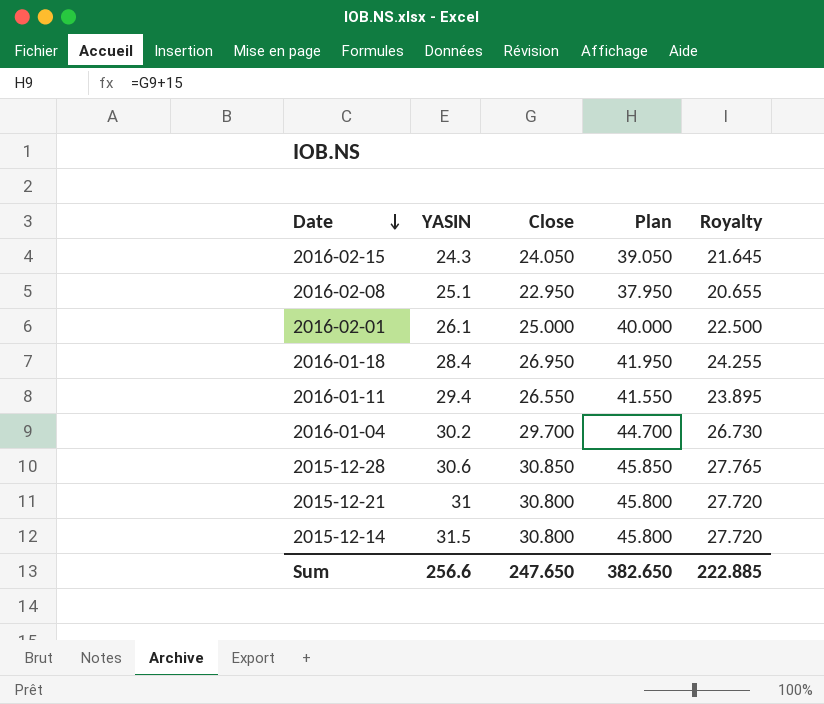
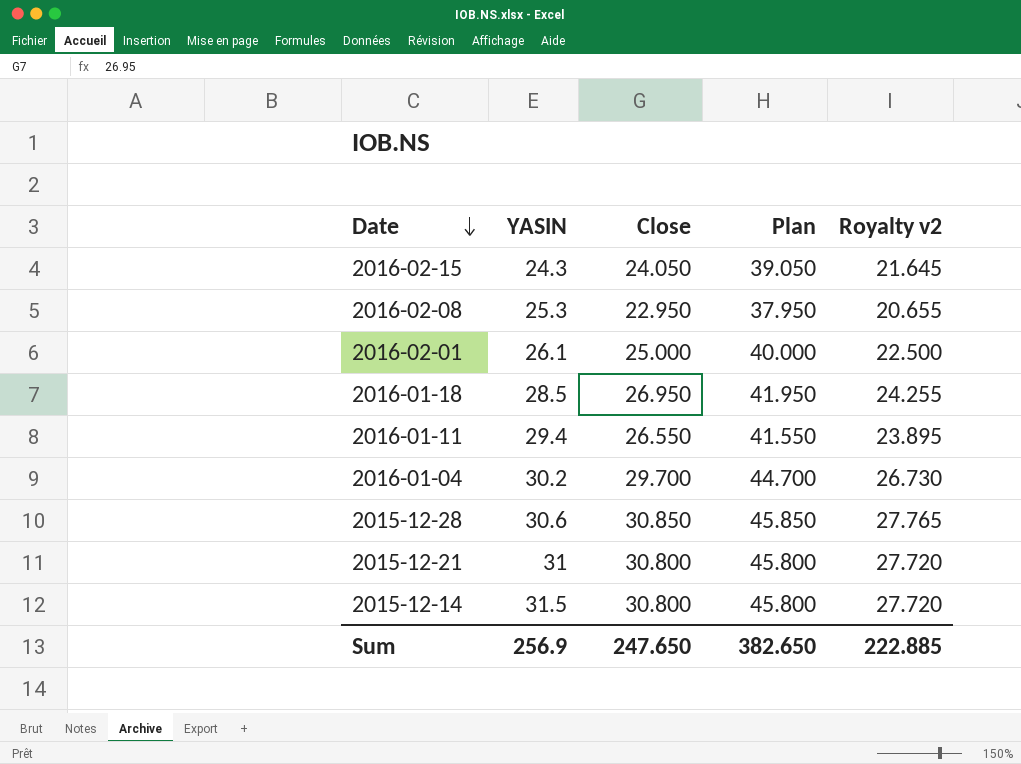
column name: Royalty -> Royalty v2
2016-02-08 | YASIN: 25.1 -> 25.3
2016-01-18 | YASIN: 28.4 -> 28.5
Sum | YASIN: 256.6 -> 256.9

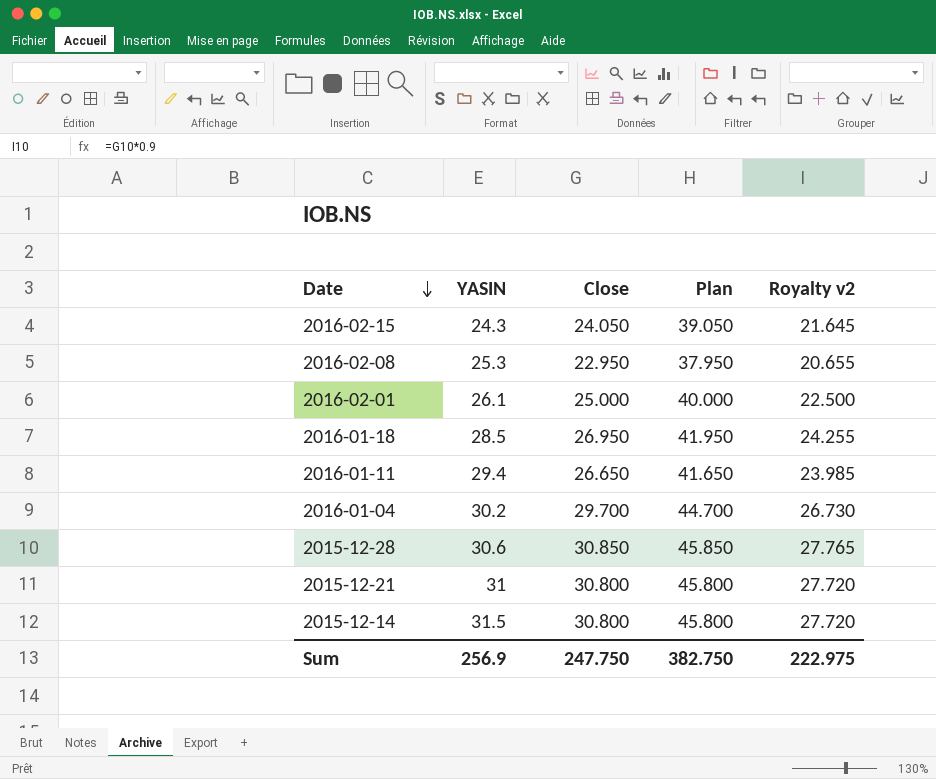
2016-01-11 | Close: 26.550 -> 26.650
2016-01-11 | Plan: 41.550 -> 41.650
2016-01-11 | Royalty v2: 23.895 -> 23.985
Sum | Close: 247.650 -> 247.750
Sum | Plan: 382.650 -> 382.750
Sum | Royalty v2: 222.885 -> 222.975

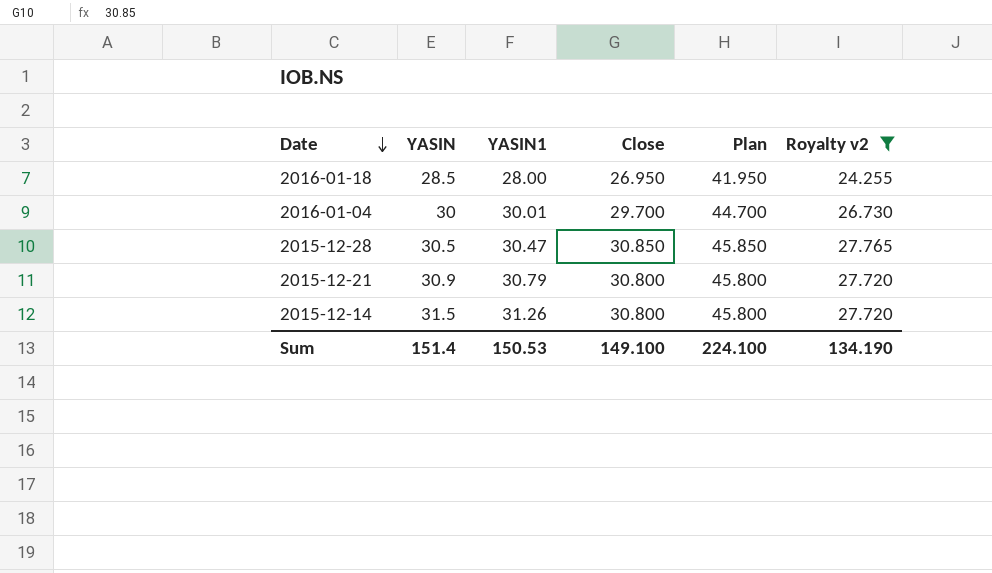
filter: none -> Royalty v2 >= 24.255
column YASIN1 | position: none -> 3
2016-01-04 | YASIN: 30.2 -> 30
2015-12-28 | YASIN: 30.6 -> 30.5
2015-12-21 | YASIN: 31 -> 30.9
Sum | YASIN: 256.9 -> 151.4
Sum | Close: 247.750 -> 149.100
Sum | Plan: 382.750 -> 224.100
Sum | Royalty v2: 222.975 -> 134.190

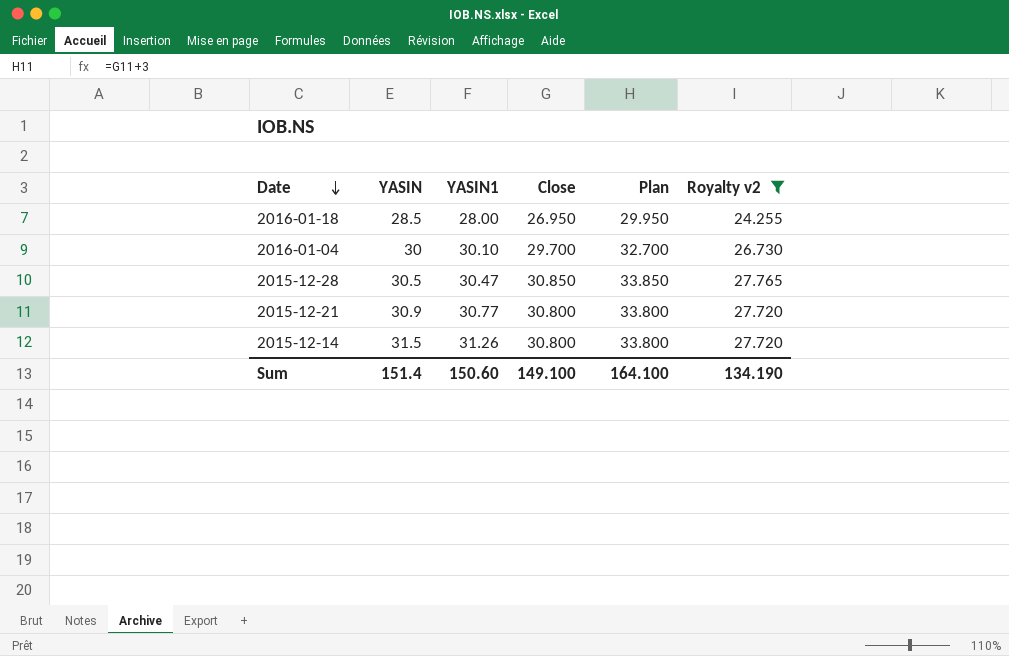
column Plan | formula: [Close] + 15 -> [Close] + 3
2016-01-04 | YASIN1: 30.01 -> 30.10
2015-12-21 | YASIN1: 30.79 -> 30.77
Sum | YASIN1: 150.53 -> 150.60
Sum | Plan: 224.100 -> 164.100

